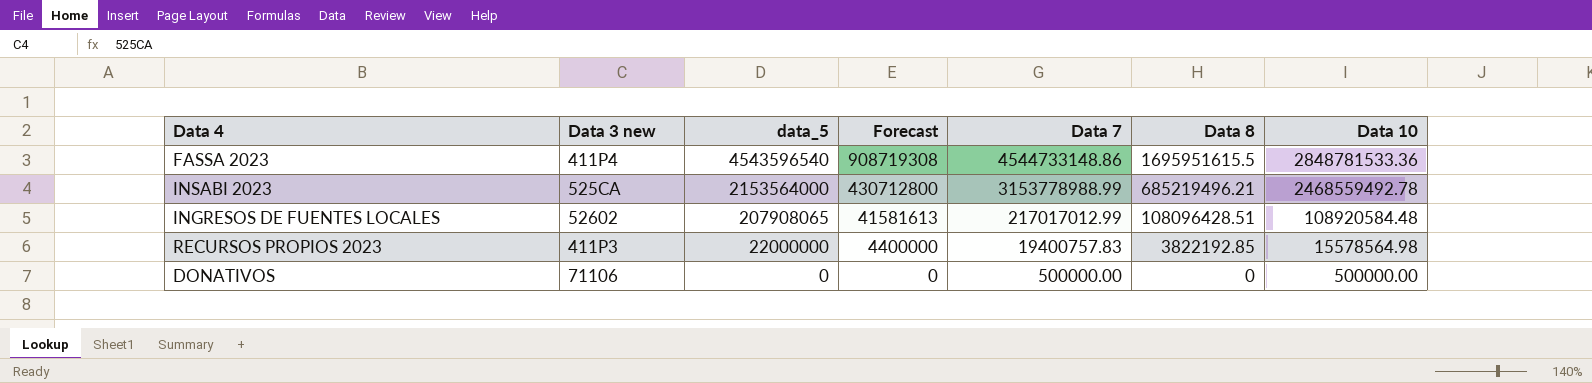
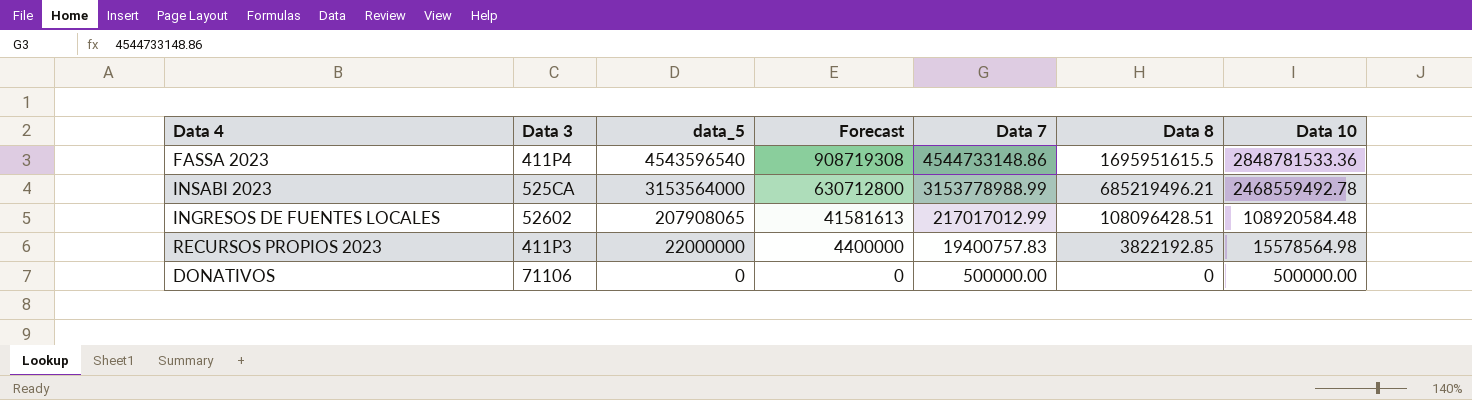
column name: Data 3 new -> Data 3
INSABI 2023 | data_5: 2153564000 -> 3153564000
INSABI 2023 | Forecast: 430712800 -> 630712800

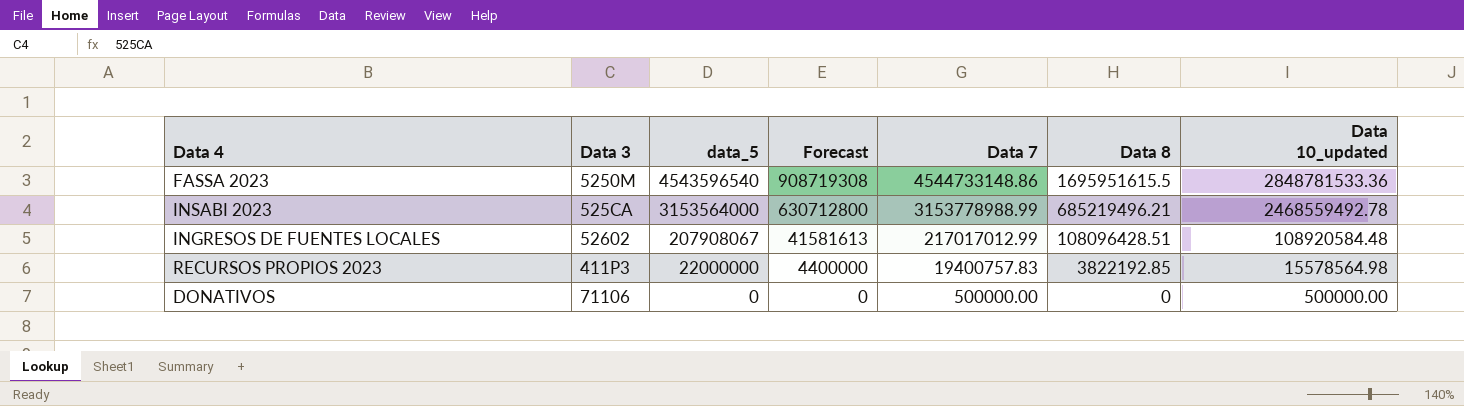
column name: Data 10 -> Data 10_updated
FASSA 2023 | Data 3: 411P4 -> 5250M
INGRESOS DE FUENTES LOCALES | data_5: 207908065 -> 207908067

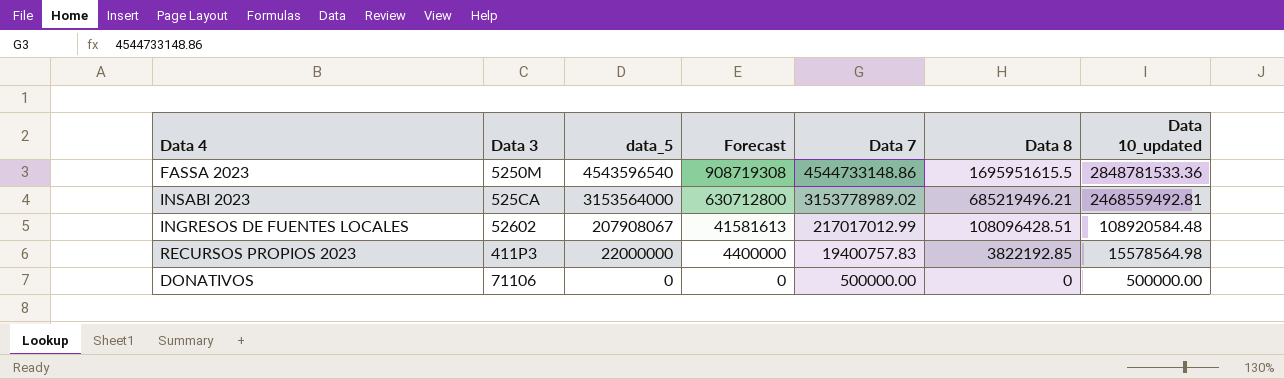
INSABI 2023 | Data 7: 3153778988.99 -> 3153778989.02
INSABI 2023 | Data 10_updated: 2468559492.78 -> 2468559492.81

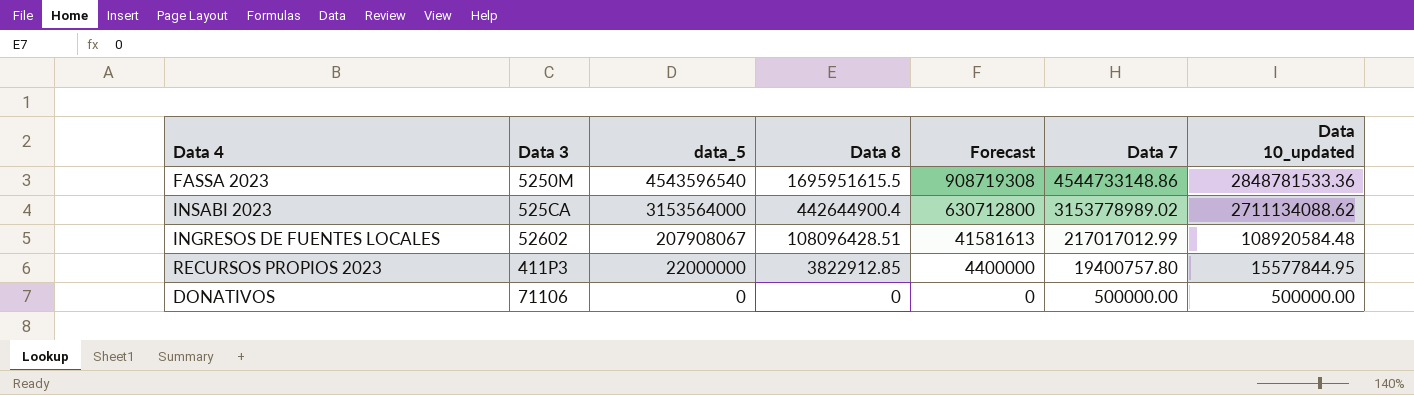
column Data 8 | position: 6 -> 4
INSABI 2023 | Data 8: 685219496.21 -> 442644900.4
INSABI 2023 | Data 10_updated: 2468559492.81 -> 2711134088.62
RECURSOS PROPIOS 2023 | Data 8: 3822192.85 -> 3822912.85
RECURSOS PROPIOS 2023 | Data 7: 19400757.83 -> 19400757.80
RECURSOS PROPIOS 2023 | Data 10_updated: 15578564.98 -> 15577844.95

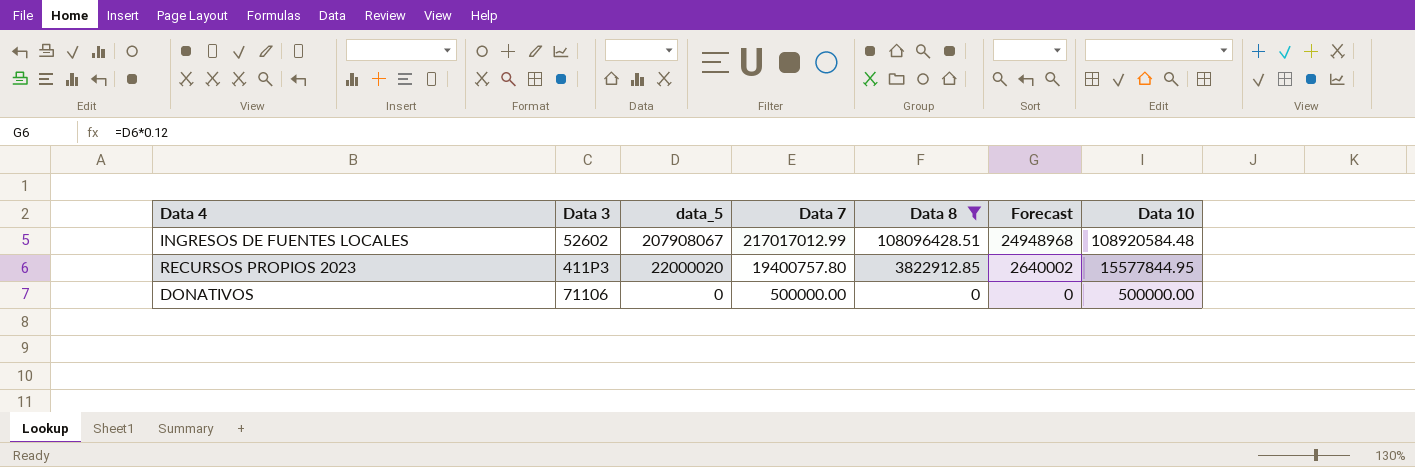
filter: none -> Data 8 <= 108096428.51
column Data 7 | position: 6 -> 4
column Forecast | formula: [data_5] * 0.2 -> [data_5] * 0.12
column name: Data 10_updated -> Data 10
RECURSOS PROPIOS 2023 | data_5: 22000000 -> 22000020

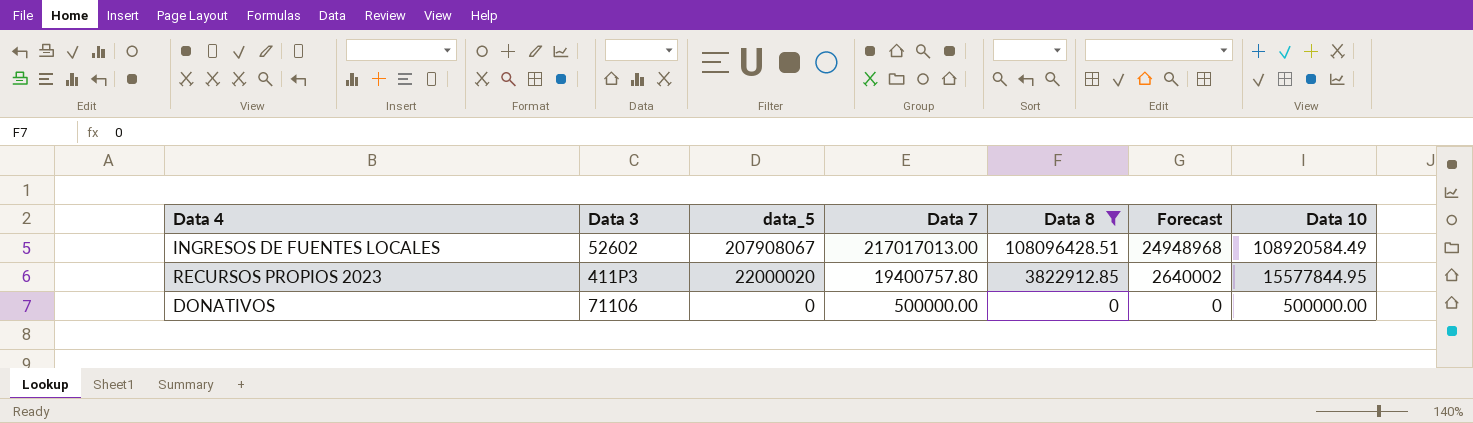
INGRESOS DE FUENTES LOCALES | Data 7: 217017012.99 -> 217017013.00
INGRESOS DE FUENTES LOCALES | Data 10: 108920584.48 -> 108920584.49

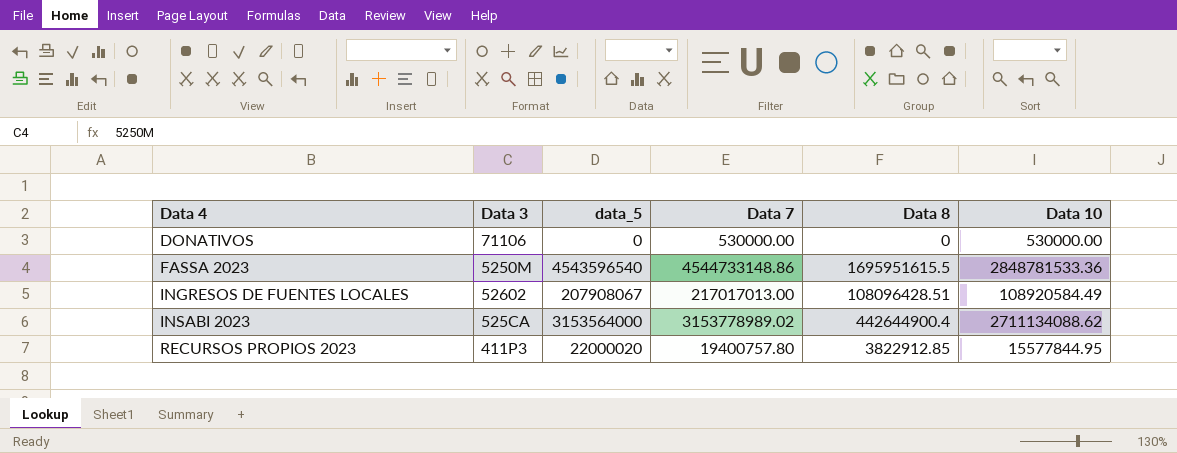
filter: Data 8 <= 108096428.51 -> none
row order: data_5 descending -> Data 4 ascending
column Forecast | formula: [data_5] * 0.12 -> none
DONATIVOS | Data 7: 500000.00 -> 530000.00
DONATIVOS | Data 10: 500000.00 -> 530000.00

